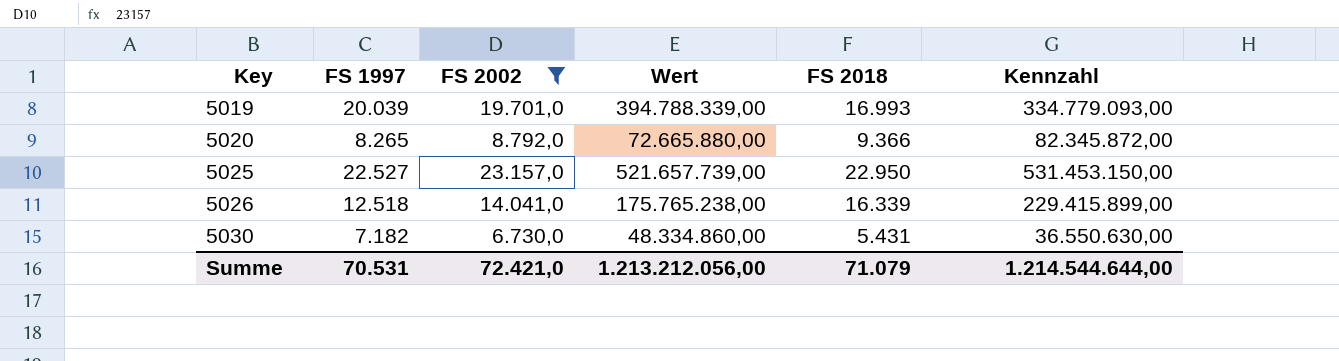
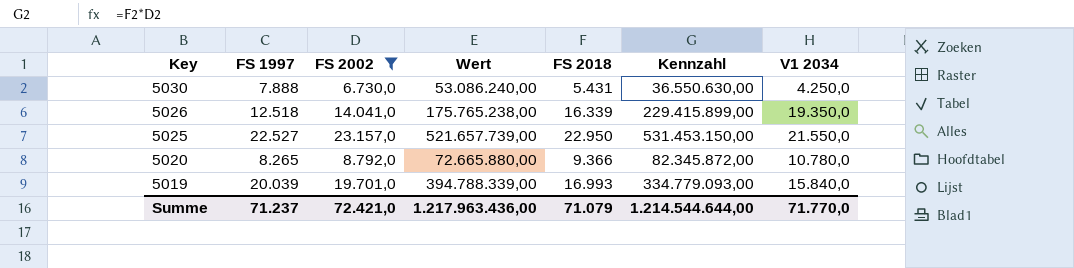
row order: Key ascending -> Key descending
column V1 2034 | position: none -> 7
5030 | FS 1997: 7.182 -> 7.888
5030 | Wert: 48.334.860,00 -> 53.086.240,00
Summe | FS 1997: 70.531 -> 71.237
Summe | Wert: 1.213.212.056,00 -> 1.217.963.436,00

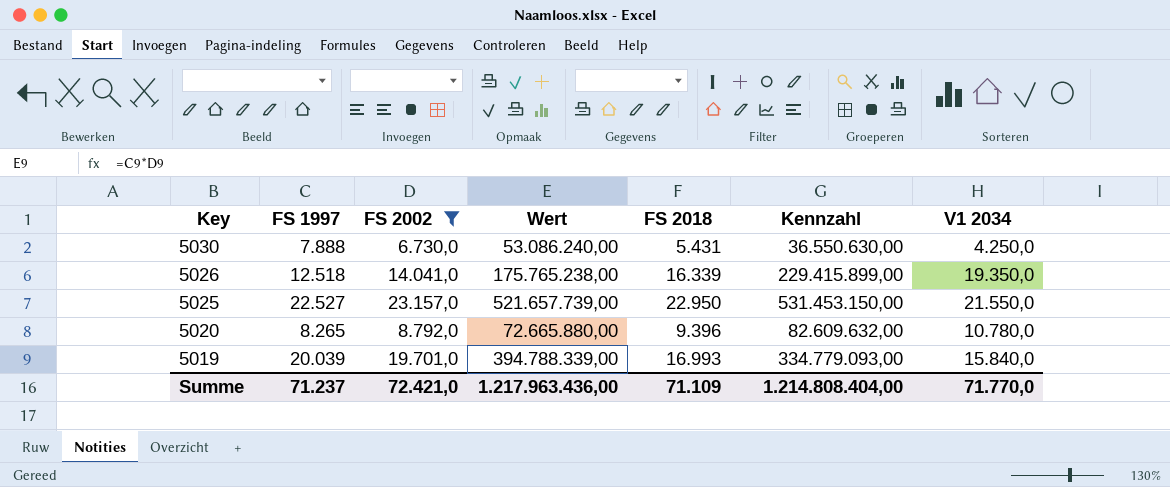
5020 | FS 2018: 9.366 -> 9.396
5020 | Kennzahl: 82.345.872,00 -> 82.609.632,00
Summe | FS 2018: 71.079 -> 71.109
Summe | Kennzahl: 1.214.544.644,00 -> 1.214.808.404,00

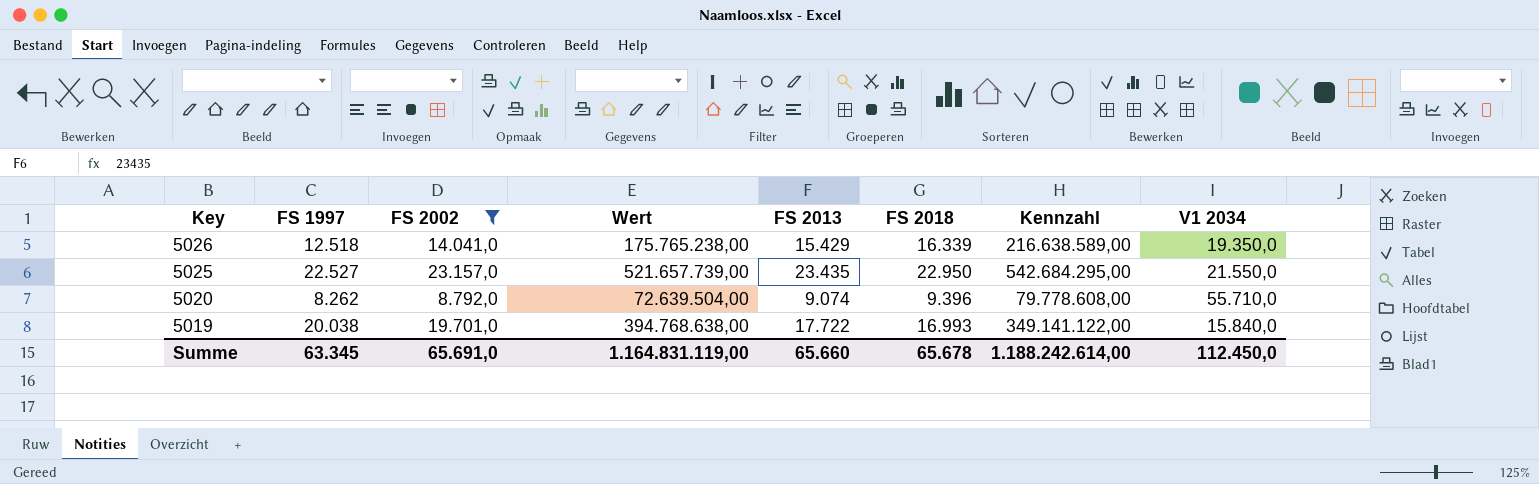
column FS 2013 | position: none -> 5
column Kennzahl | formula: [FS 2002] * [FS 2018] -> [FS 2002] * [FS 2013]
row 5030: 7.888 | 6.730,0 | 53.086.240,00 | 5.431 | 36.550.630,00 | 4.250,0 -> none
5020 | FS 1997: 8.265 -> 8.262
5020 | Wert: 72.665.880,00 -> 72.639.504,00
5020 | V1 2034: 10.780,0 -> 55.710,0
5019 | FS 1997: 20.039 -> 20.038
5019 | Wert: 394.788.339,00 -> 394.768.638,00
Summe | FS 1997: 71.237 -> 63.345
Summe | FS 2002: 72.421,0 -> 65.691,0
Summe | Wert: 1.217.963.436,00 -> 1.164.831.119,00
Summe | FS 2018: 71.109 -> 65.678
Summe | Kennzahl: 1.214.808.404,00 -> 1.188.242.614,00
Summe | V1 2034: 71.770,0 -> 112.450,0

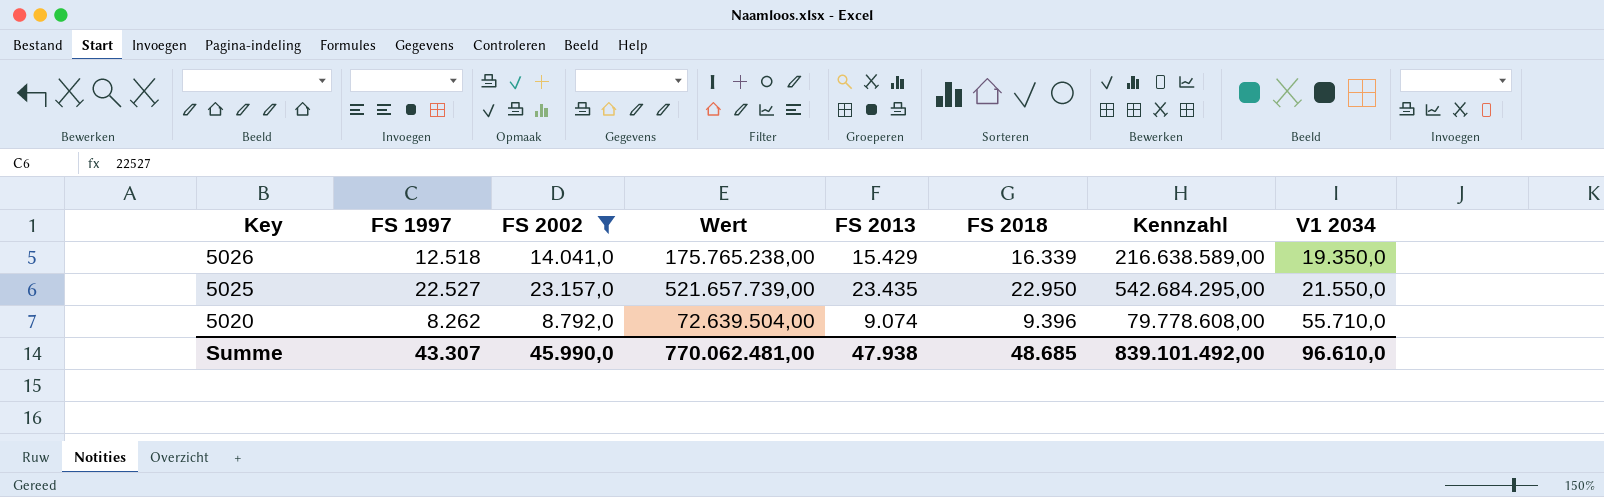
row 5019: 20.038 | 19.701,0 | 394.768.638,00 | 17.722 | 16.993 | 349.141.122,00 | 15.840,0 -> none
Summe | FS 1997: 63.345 -> 43.307
Summe | FS 2002: 65.691,0 -> 45.990,0
Summe | Wert: 1.164.831.119,00 -> 770.062.481,00
Summe | FS 2013: 65.660 -> 47.938
Summe | FS 2018: 65.678 -> 48.685
Summe | Kennzahl: 1.188.242.614,00 -> 839.101.492,00
Summe | V1 2034: 112.450,0 -> 96.610,0

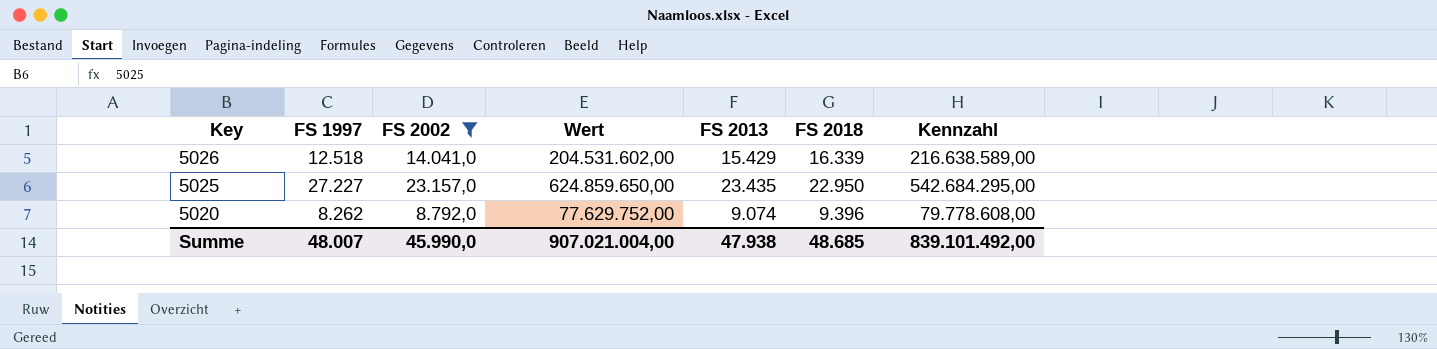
column V1 2034 | position: 8 -> none
column Wert | formula: [FS 1997] * [FS 2002] -> [FS 1997] * [FS 2018]
5025 | FS 1997: 22.527 -> 27.227
Summe | FS 1997: 43.307 -> 48.007
Summe | Wert: 770.062.481,00 -> 907.021.004,00

